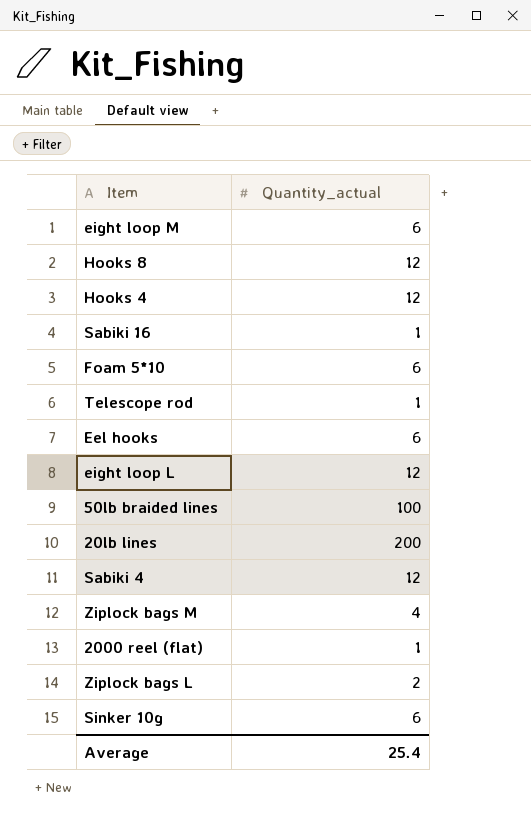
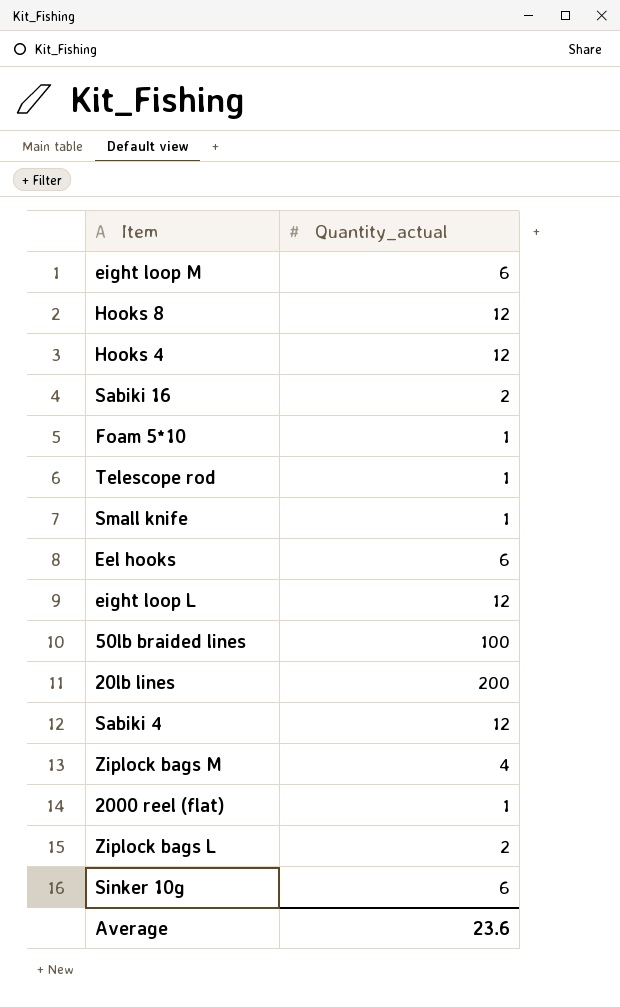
Sabiki 16 | Quantity_actual: 1 -> 2
Foam 5*10 | Quantity_actual: 6 -> 1
row Small knife: none -> 1
Average | Quantity_actual: 25.4 -> 23.6

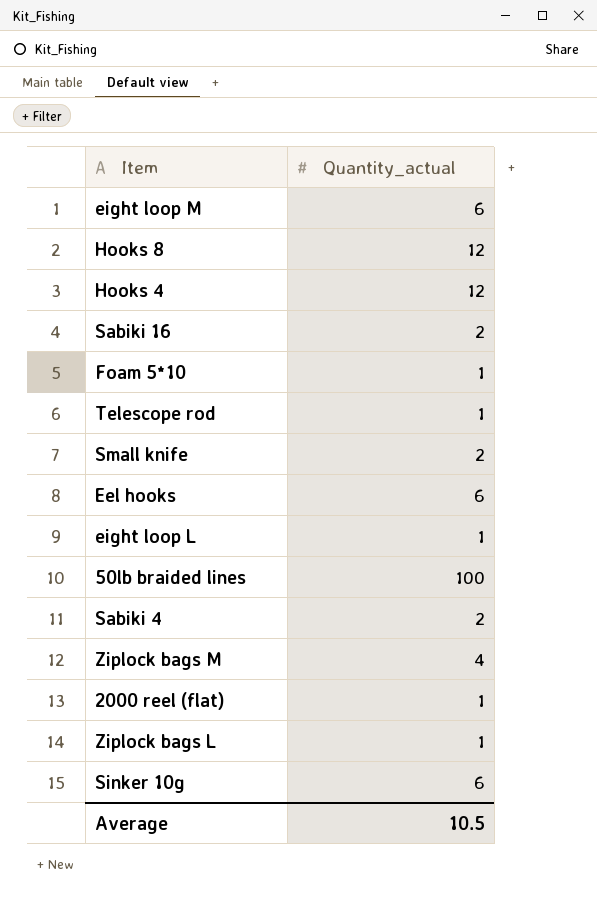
row 20lb lines: 200 -> none
Small knife | Quantity_actual: 1 -> 2
eight loop L | Quantity_actual: 12 -> 1
Sabiki 4 | Quantity_actual: 12 -> 2
Ziplock bags L | Quantity_actual: 2 -> 1
Average | Quantity_actual: 23.6 -> 10.5

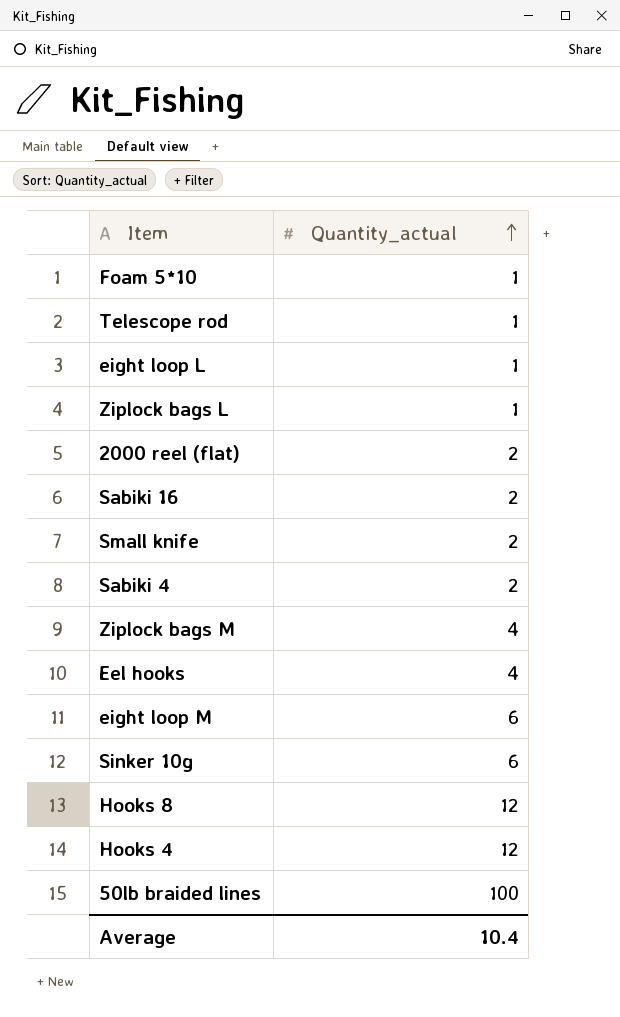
row order: none -> Quantity_actual ascending
2000 reel (flat) | Quantity_actual: 1 -> 2
Eel hooks | Quantity_actual: 6 -> 4
Average | Quantity_actual: 10.5 -> 10.4

